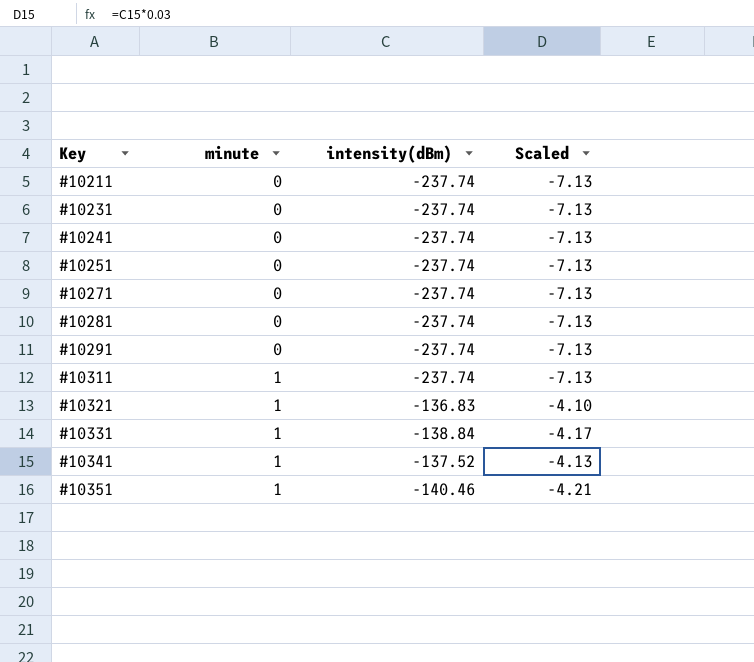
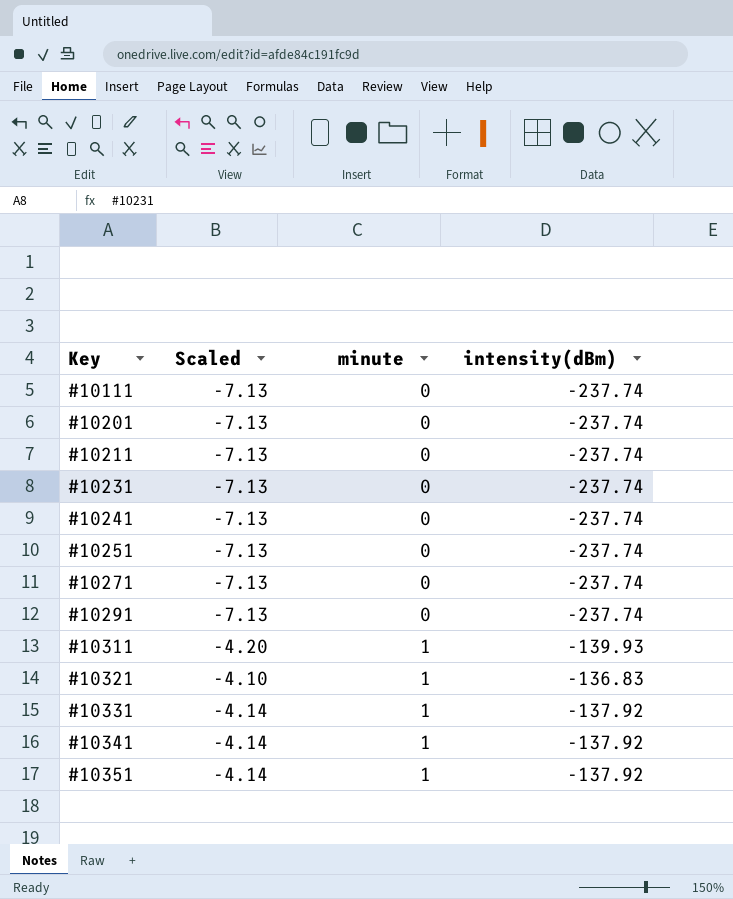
column Scaled | position: 4 -> 2
row #10281: 0 | -237.74 | -7.13 -> none
row #10111: none -> -7.13 | 0 | -237.74
row #10201: none -> -7.13 | 0 | -237.74
#10311 | Scaled: -7.13 -> -4.20
#10311 | intensity(dBm): -237.74 -> -139.93
#10331 | Scaled: -4.17 -> -4.14
#10331 | intensity(dBm): -138.84 -> -137.92
#10341 | Scaled: -4.13 -> -4.14
#10341 | intensity(dBm): -137.52 -> -137.92
#10351 | Scaled: -4.21 -> -4.14
#10351 | intensity(dBm): -140.46 -> -137.92

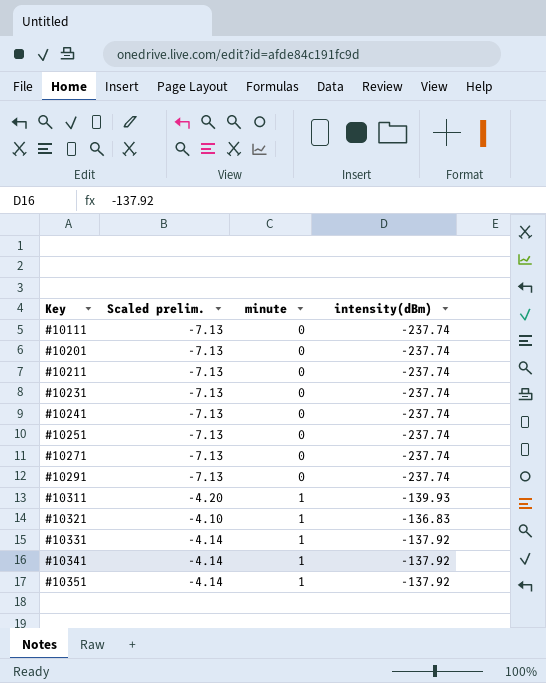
column name: Scaled -> Scaled prelim.

